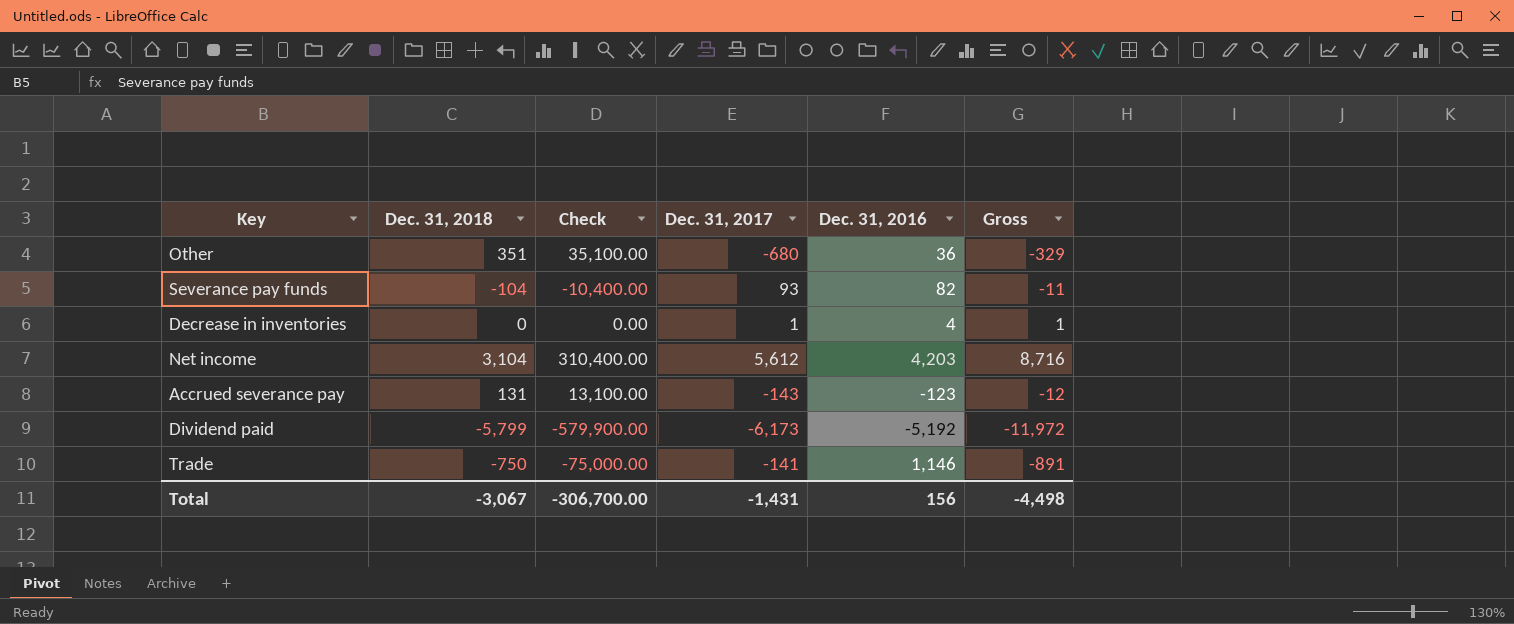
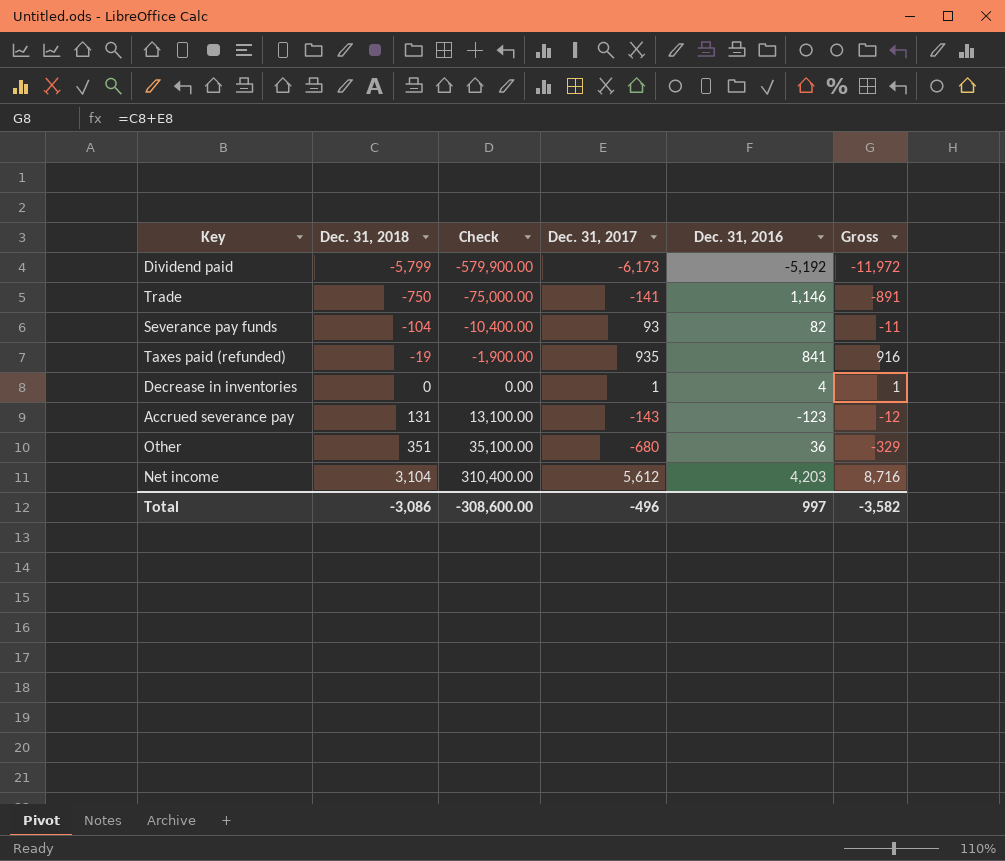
row order: none -> Dec. 31, 2018 ascending
row Taxes paid (refunded): none -> -19 | -1,900.00 | 935 | 841 | 916
Total | Dec. 31, 2018: -3,067 -> -3,086
Total | Check: -306,700.00 -> -308,600.00
Total | Dec. 31, 2017: -1,431 -> -496
Total | Dec. 31, 2016: 156 -> 997
Total | Gross: -4,498 -> -3,582

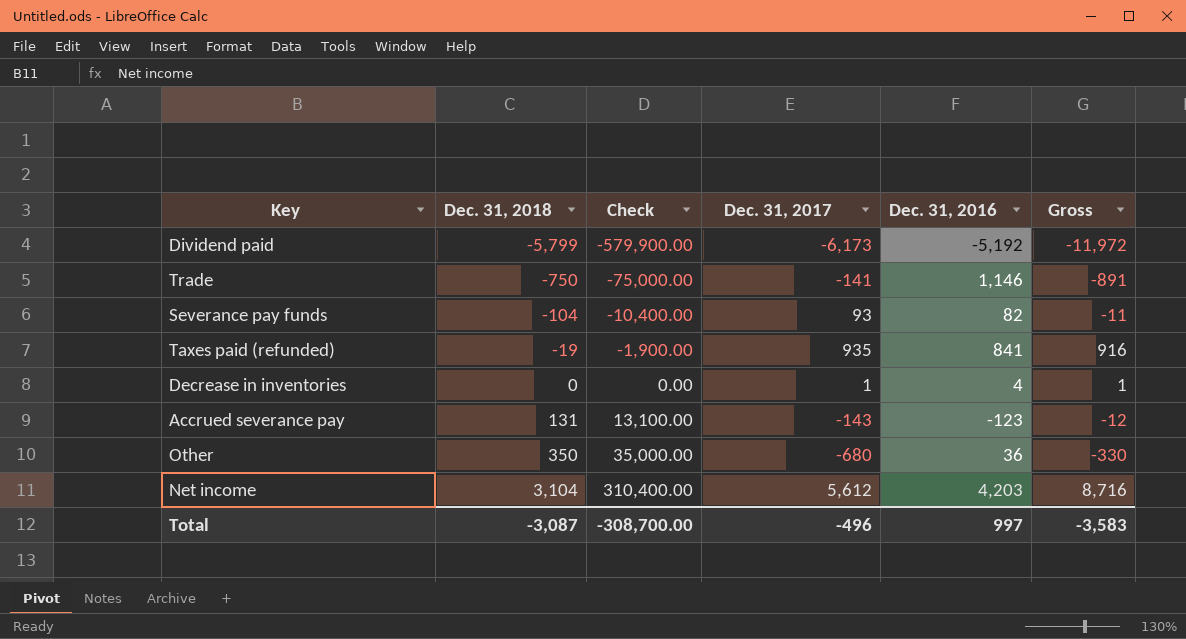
Other | Dec. 31, 2018: 351 -> 350
Other | Check: 35,100.00 -> 35,000.00
Other | Gross: -329 -> -330
Total | Dec. 31, 2018: -3,086 -> -3,087
Total | Check: -308,600.00 -> -308,700.00
Total | Gross: -3,582 -> -3,583

